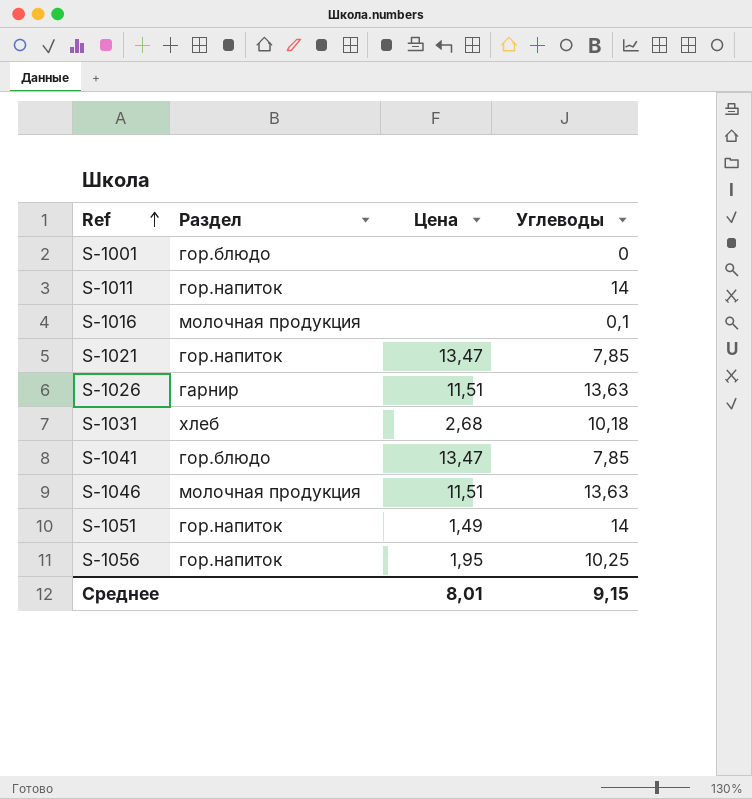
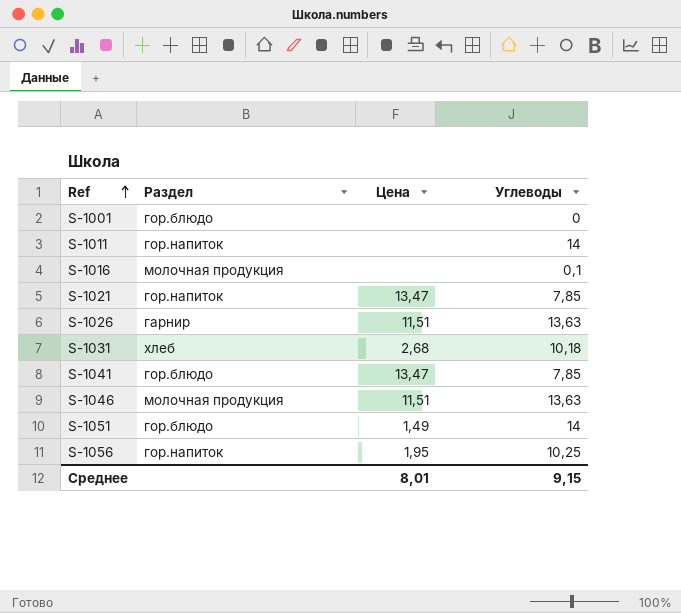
S-1051 | Раздел: гор.напиток -> гор.блюдо

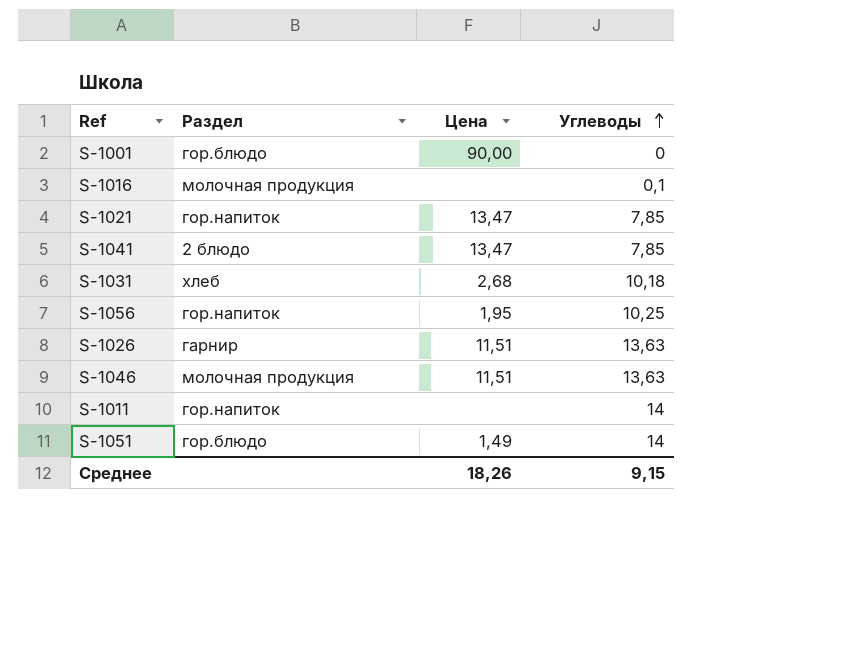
row order: Ref ascending -> Углеводы ascending
S-1001 | Цена: none -> 90,00
S-1041 | Раздел: гор.блюдо -> 2 блюдо
Среднее | Цена: 8,01 -> 18,26

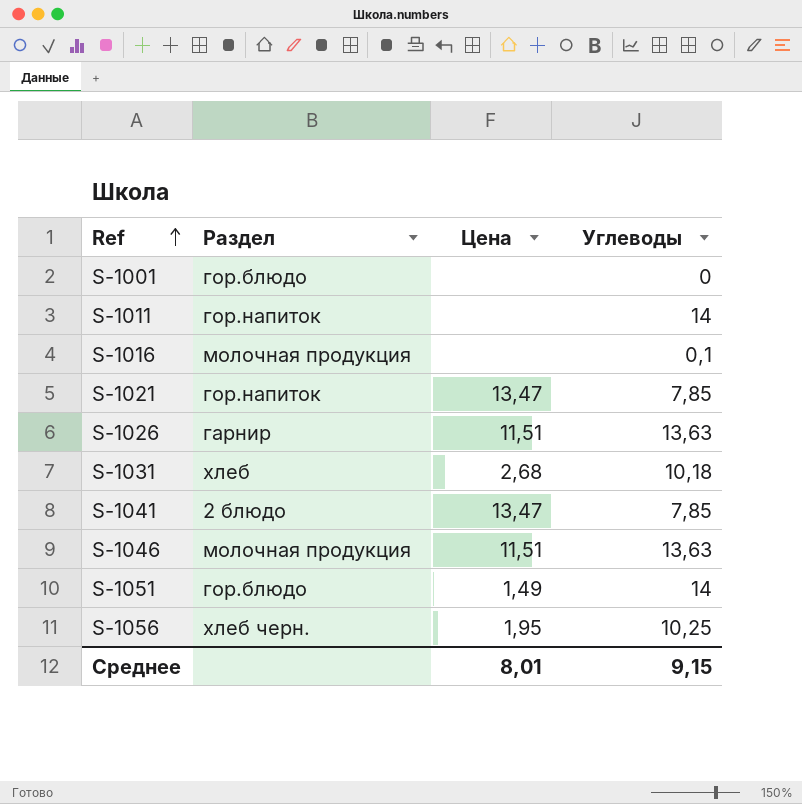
row order: Углеводы ascending -> Ref ascending
S-1001 | Цена: 90,00 -> none
S-1056 | Раздел: гор.напиток -> хлеб черн.
Среднее | Цена: 18,26 -> 8,01

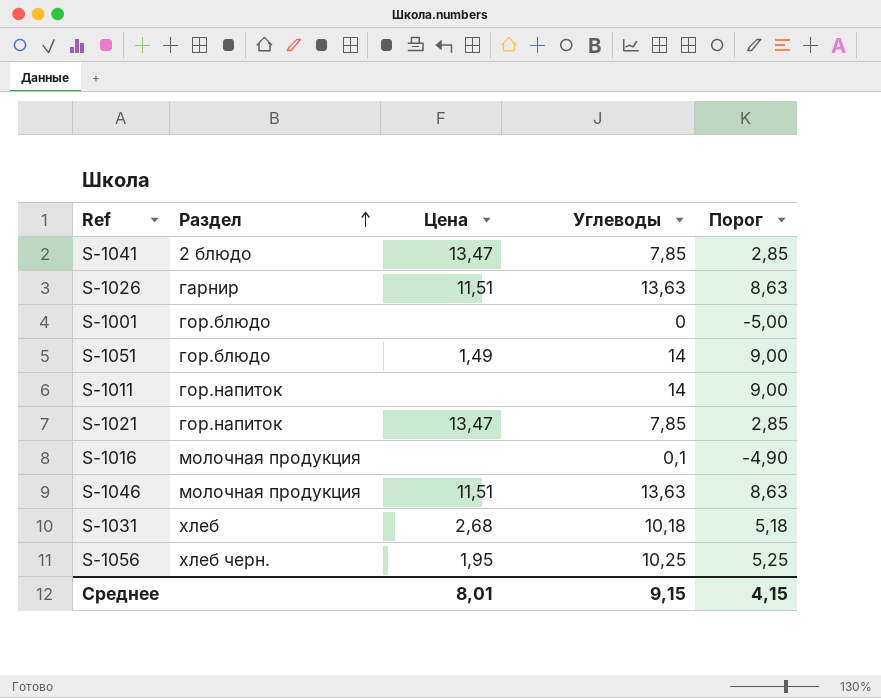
row order: Ref ascending -> Раздел ascending
column Порог | formula: none -> [Углеводы] - 5

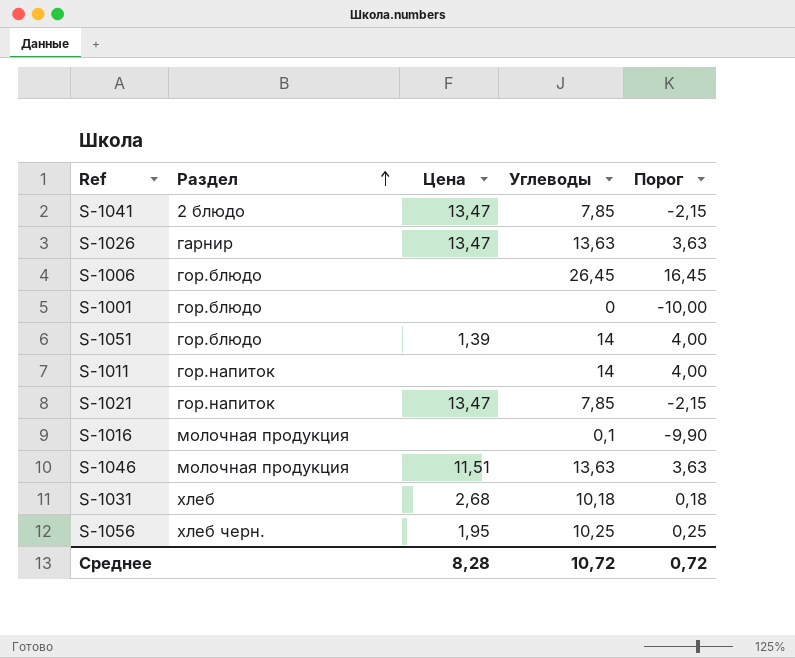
column Порог | formula: [Углеводы] - 5 -> [Углеводы] - 10
S-1026 | Цена: 11,51 -> 13,47
row S-1006: none -> гор.блюдо | none | 26,45 | 16,45
S-1051 | Цена: 1,49 -> 1,39
Среднее | Цена: 8,01 -> 8,28
Среднее | Углеводы: 9,15 -> 10,72
Среднее | Порог: 4,15 -> 0,72

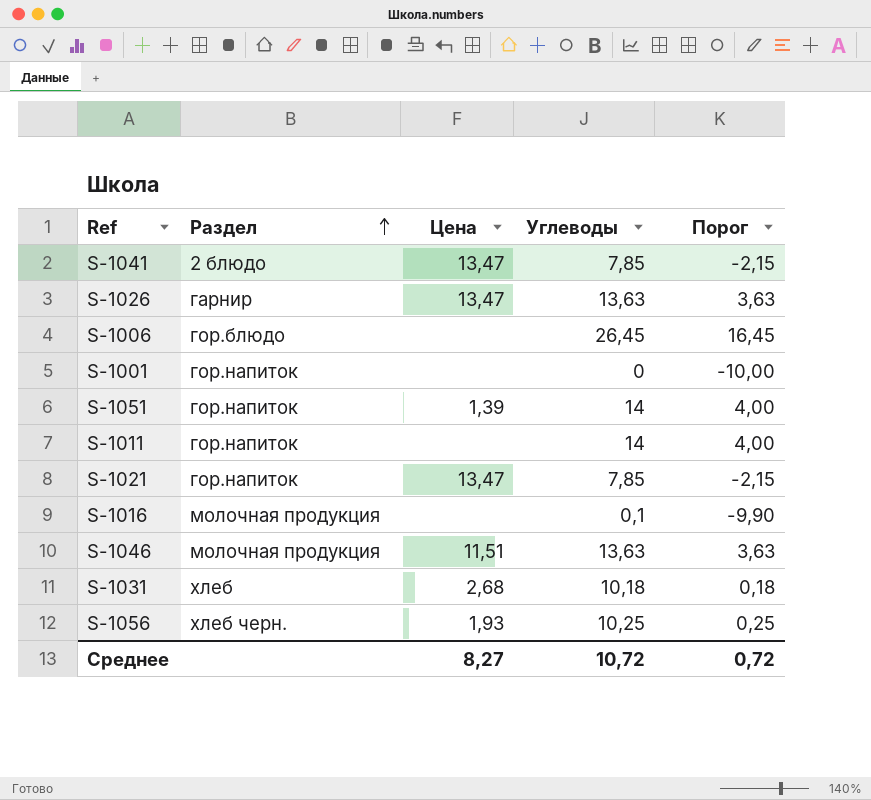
S-1001 | Раздел: гор.блюдо -> гор.напиток
S-1051 | Раздел: гор.блюдо -> гор.напиток
S-1056 | Цена: 1,95 -> 1,93
Среднее | Цена: 8,28 -> 8,27

